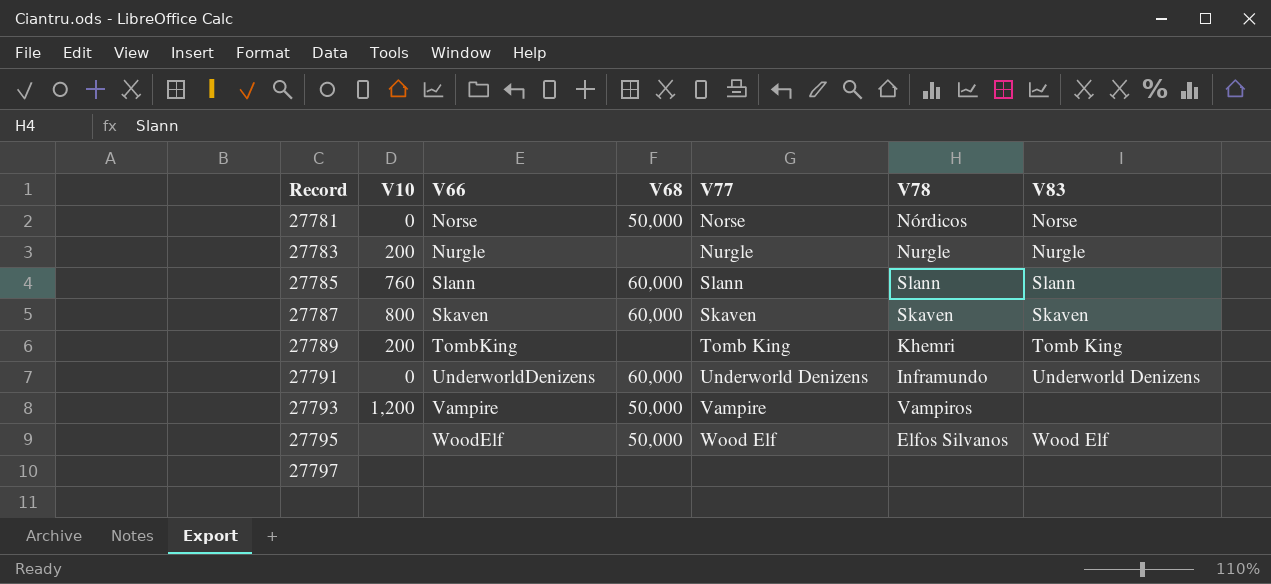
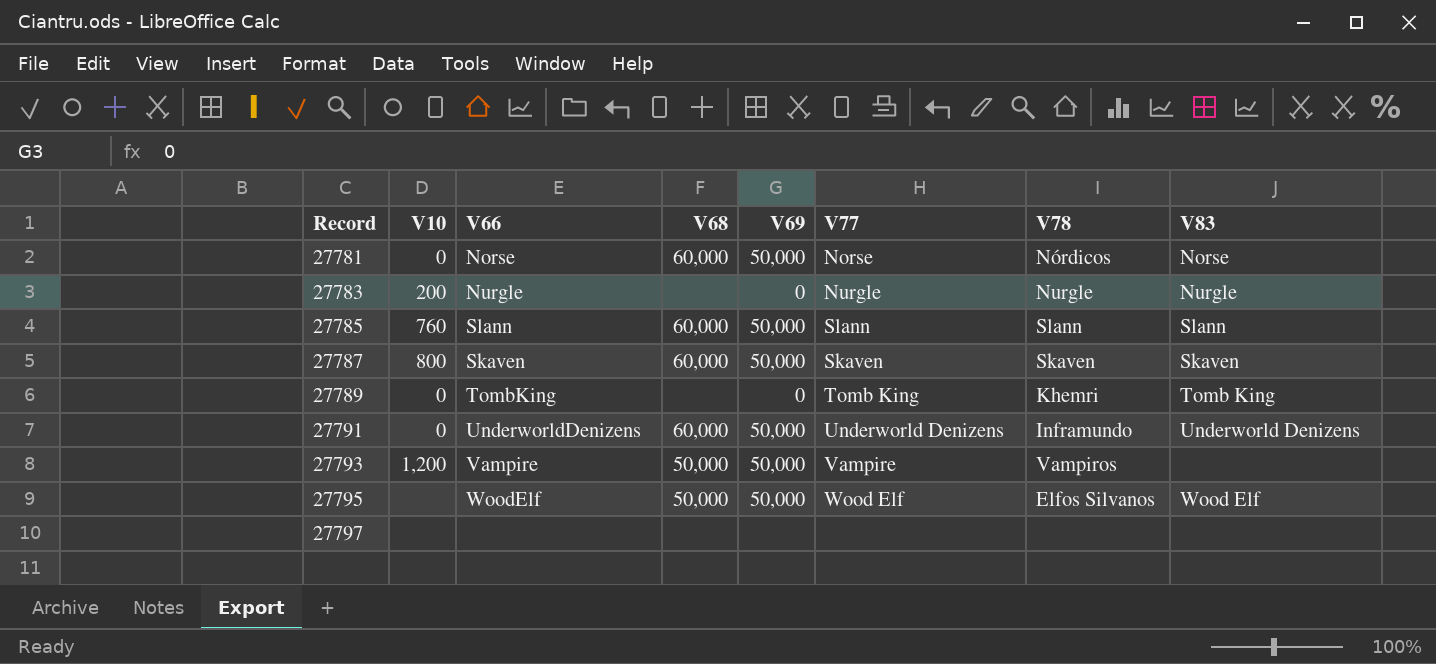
column V69 | position: none -> 5
27781 | V68: 50,000 -> 60,000
27789 | V10: 200 -> 0

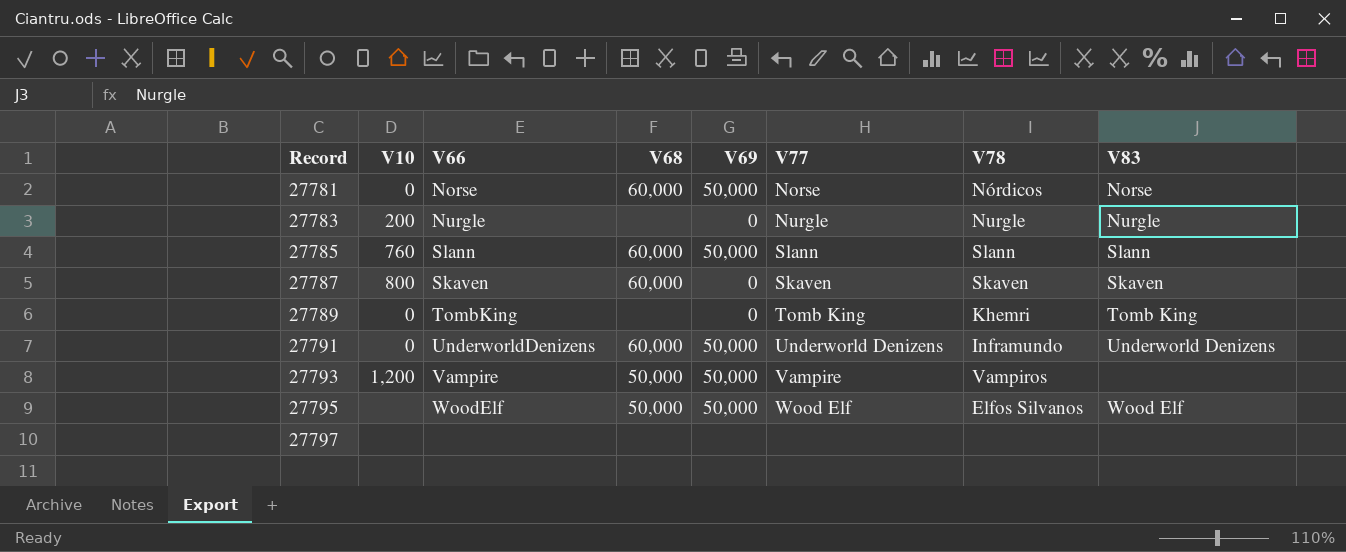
27787 | V69: 50,000 -> 0

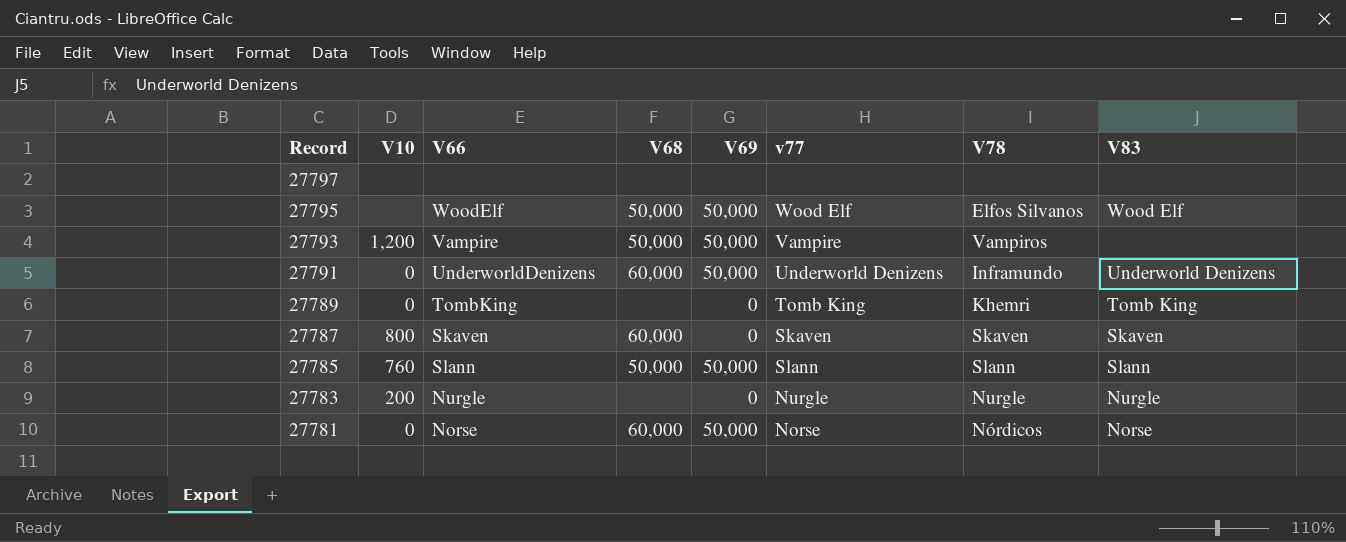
row order: Record ascending -> Record descending
column name: V77 -> v77
27785 | V68: 60,000 -> 50,000

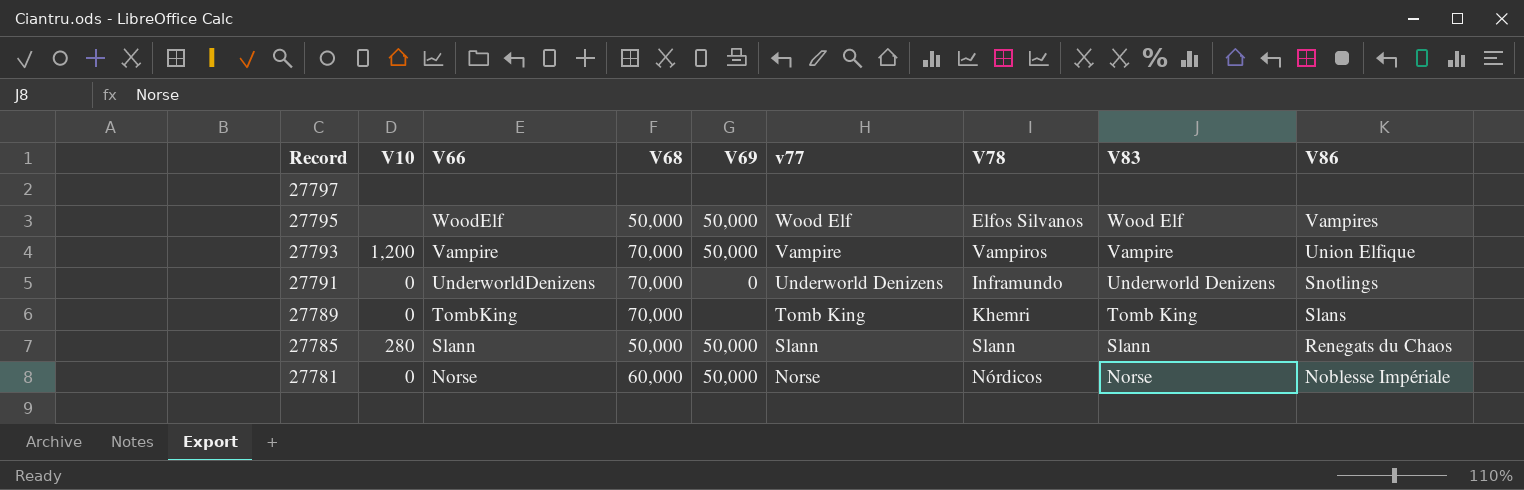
column V86 | position: none -> 9
row 27787: 800 | Skaven | 60,000 | 0 | Skaven | Skaven | Skaven -> none
row 27783: 200 | Nurgle | none | 0 | Nurgle | Nurgle | Nurgle -> none
27793 | V68: 50,000 -> 70,000
27793 | V83: none -> Vampire
27791 | V68: 60,000 -> 70,000
27791 | V69: 50,000 -> 0
27789 | V68: none -> 70,000
27789 | V69: 0 -> none
27785 | V10: 760 -> 280

